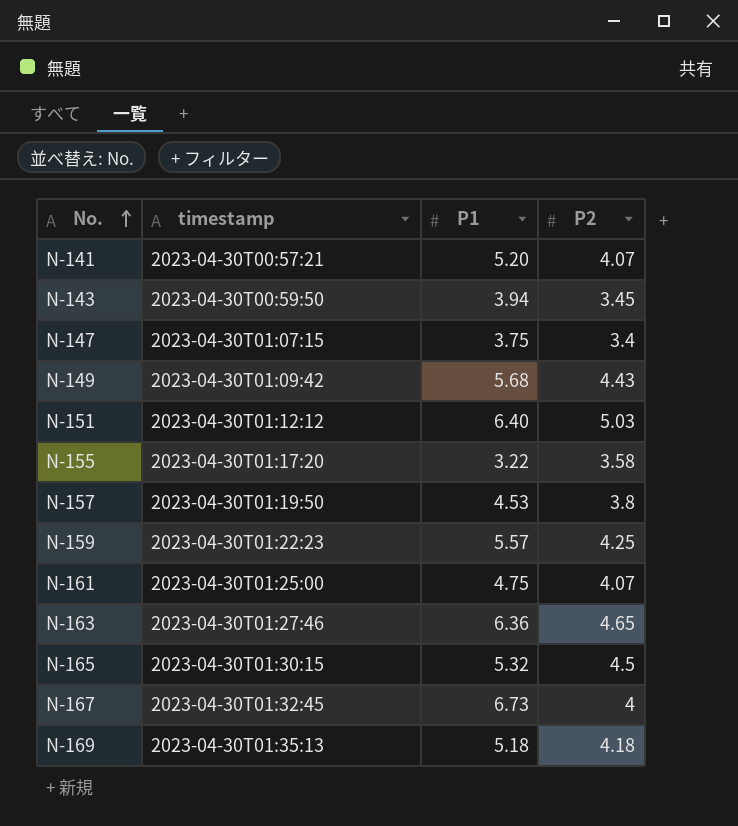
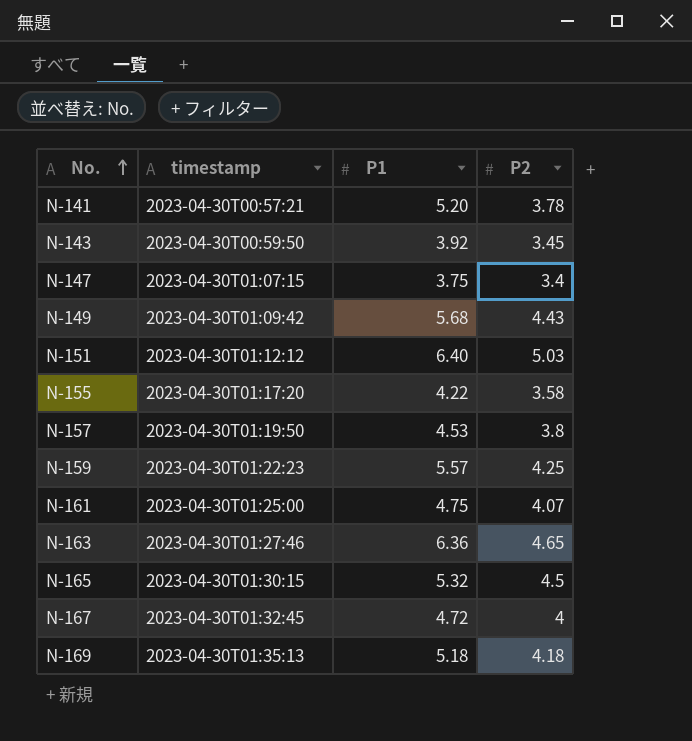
N-141 | P2: 4.07 -> 3.78
N-143 | P1: 3.94 -> 3.92
N-155 | P1: 3.22 -> 4.22
N-167 | P1: 6.73 -> 4.72

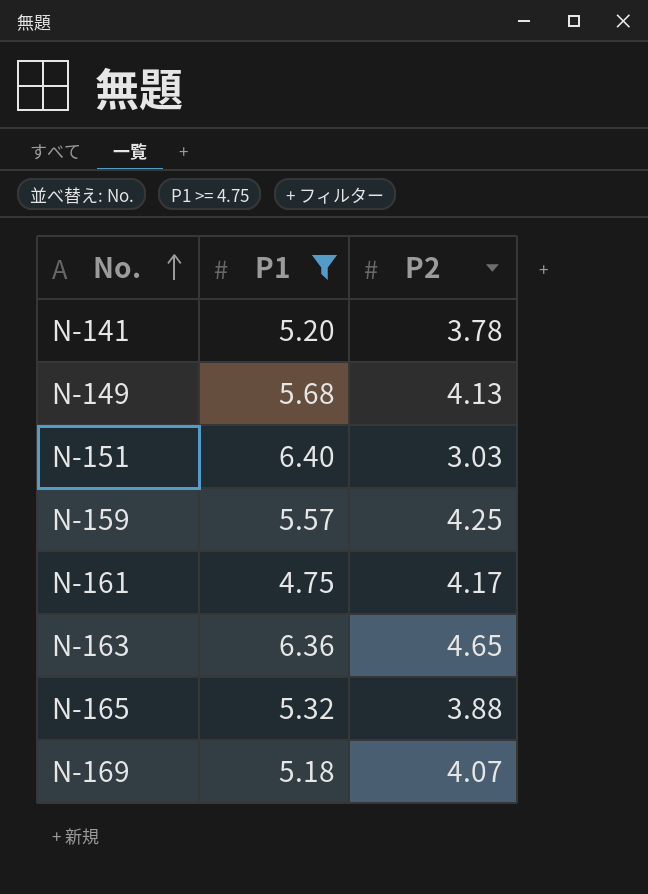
filter: none -> P1 >= 4.75
column timestamp | position: 2 -> none
N-149 | P2: 4.43 -> 4.13
N-151 | P2: 5.03 -> 3.03
N-161 | P2: 4.07 -> 4.17
N-165 | P2: 4.5 -> 3.88
N-169 | P2: 4.18 -> 4.07

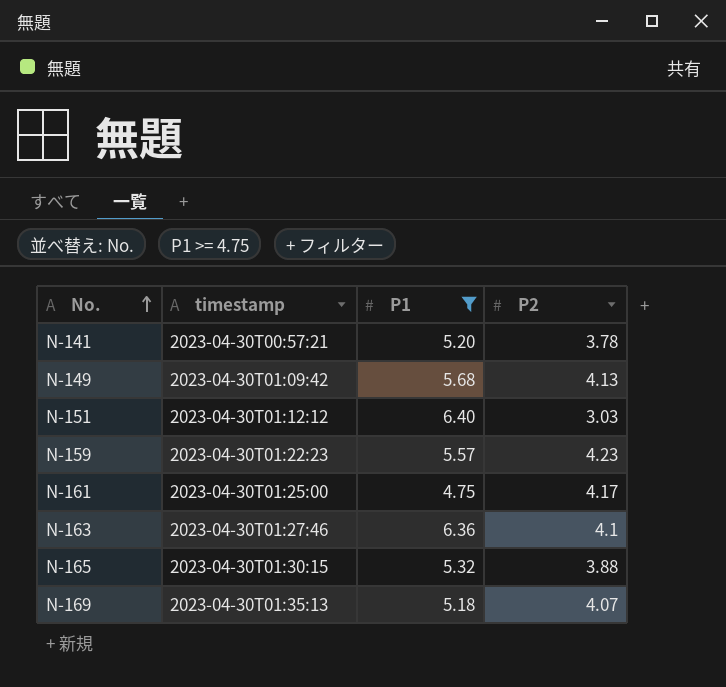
column timestamp | position: none -> 2
N-159 | P2: 4.25 -> 4.23
N-163 | P2: 4.65 -> 4.1

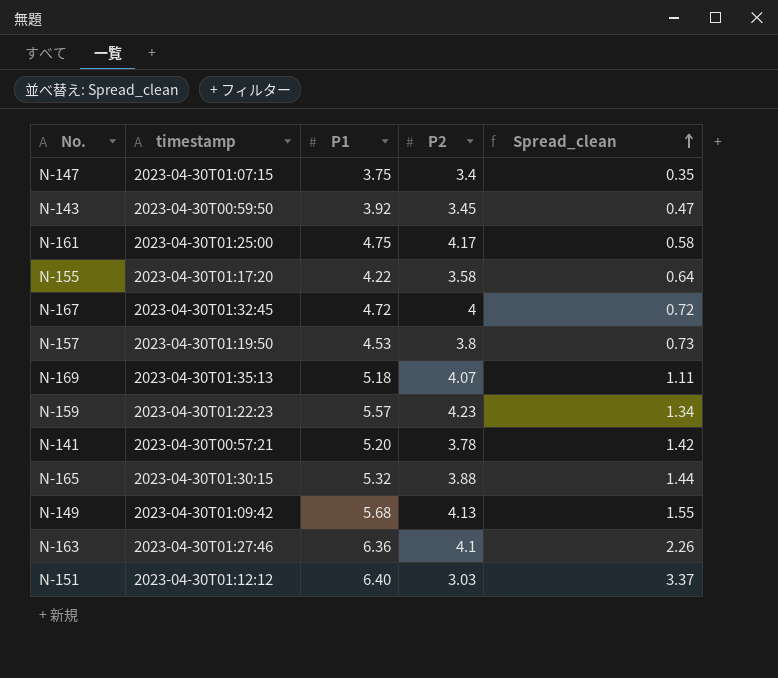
filter: P1 >= 4.75 -> none
row order: No. ascending -> Spread_clean ascending
column Spread_clean | formula: none -> [P1] - [P2]

